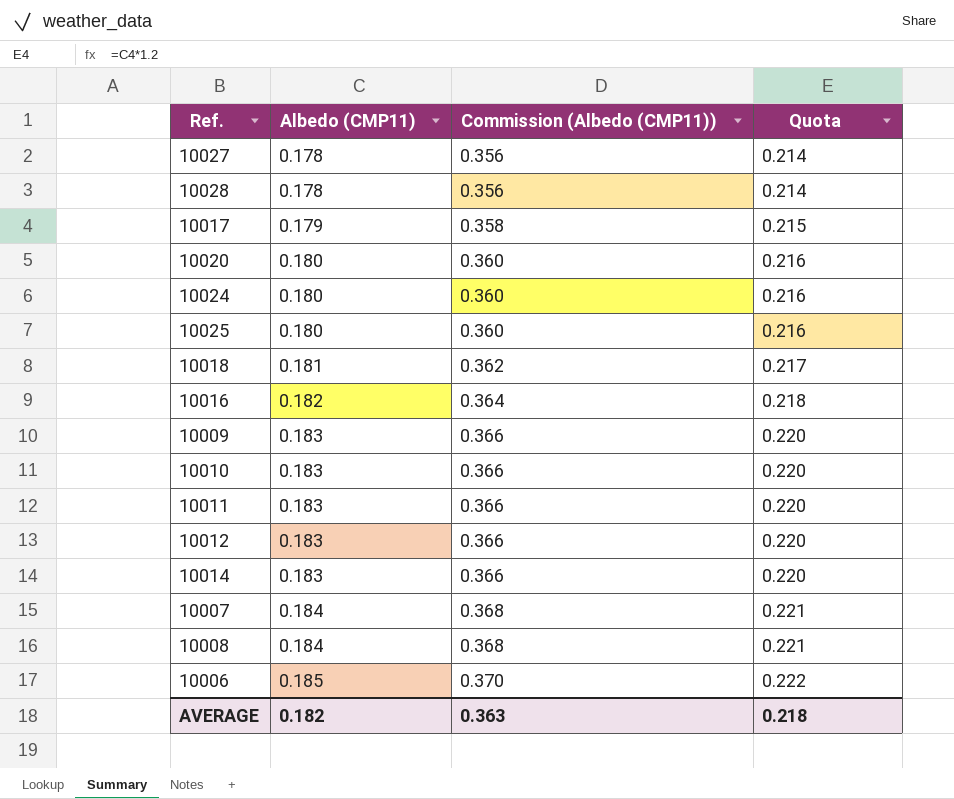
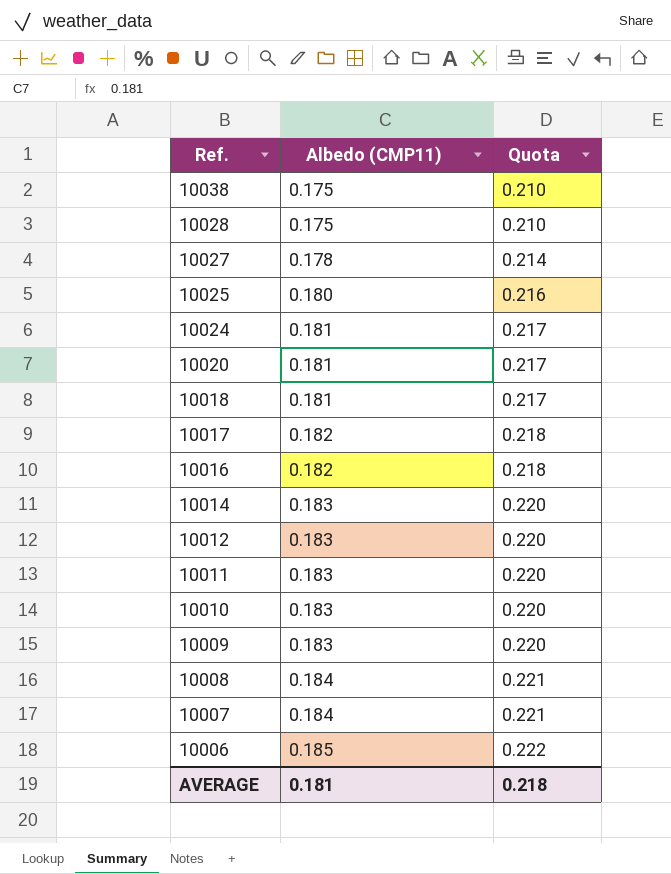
row order: Albedo (CMP11) ascending -> Ref. descending
column Commission (Albedo (CMP11)) | formula: [Albedo (CMP11)] * 2 -> none
row 10038: none -> 0.175 | 0.210
10028 | Albedo (CMP11): 0.178 -> 0.175
10028 | Quota: 0.214 -> 0.210
10024 | Albedo (CMP11): 0.180 -> 0.181
10024 | Quota: 0.216 -> 0.217
10020 | Albedo (CMP11): 0.180 -> 0.181
10020 | Quota: 0.216 -> 0.217
10017 | Albedo (CMP11): 0.179 -> 0.182
10017 | Quota: 0.215 -> 0.218
AVERAGE | Albedo (CMP11): 0.182 -> 0.181

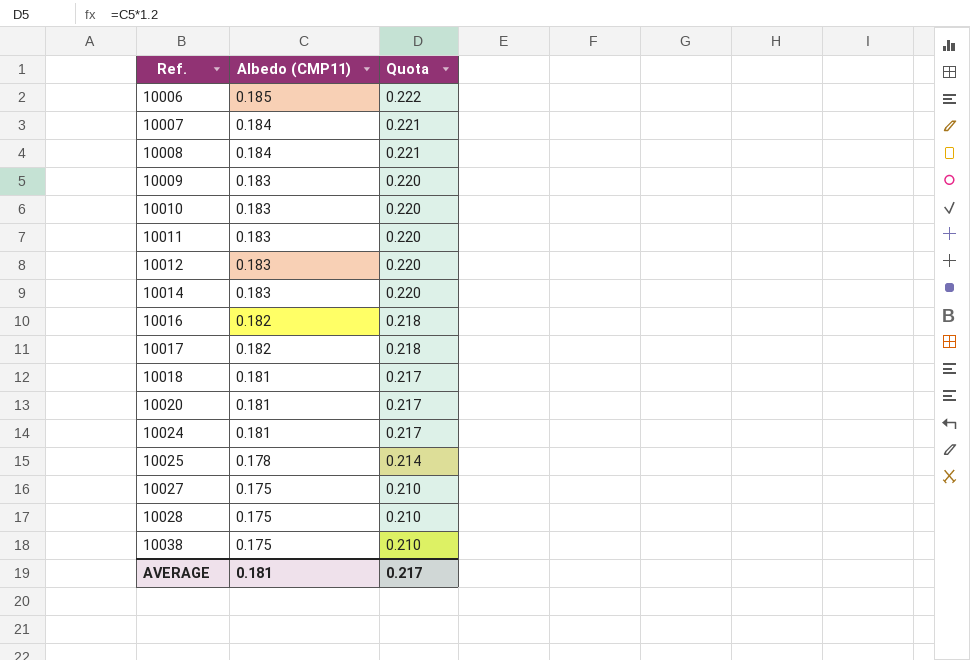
row order: Ref. descending -> Ref. ascending
10025 | Albedo (CMP11): 0.180 -> 0.178
10025 | Quota: 0.216 -> 0.214
10027 | Albedo (CMP11): 0.178 -> 0.175
10027 | Quota: 0.214 -> 0.210
AVERAGE | Quota: 0.218 -> 0.217

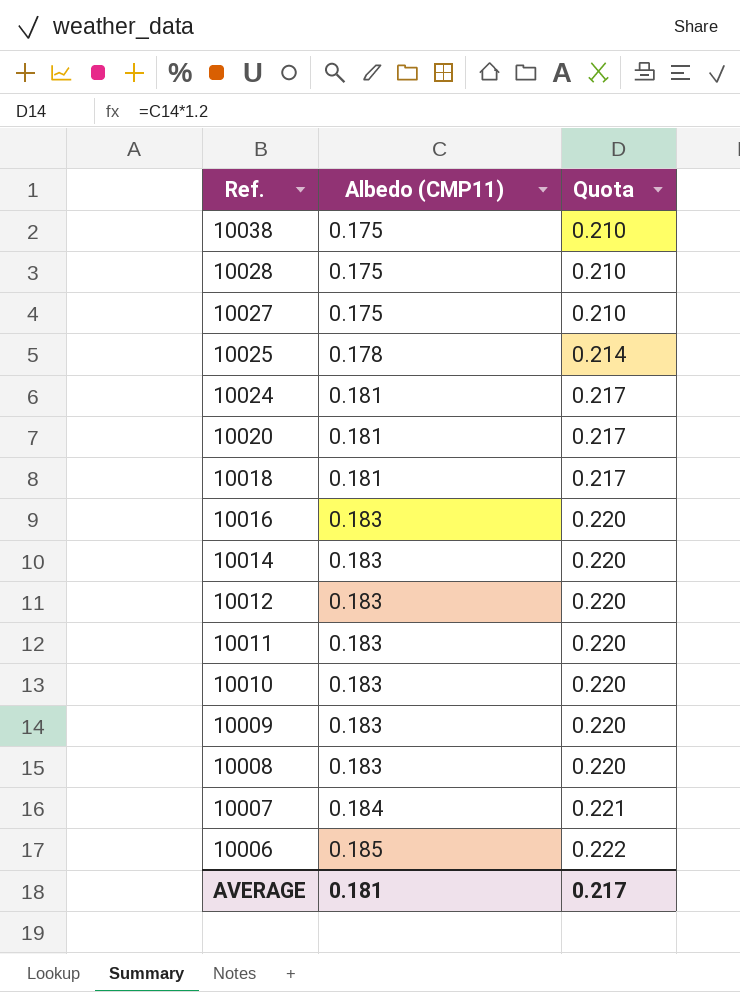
row order: Ref. ascending -> Ref. descending
row 10017: 0.182 | 0.218 -> none
10016 | Albedo (CMP11): 0.182 -> 0.183
10016 | Quota: 0.218 -> 0.220
10008 | Albedo (CMP11): 0.184 -> 0.183
10008 | Quota: 0.221 -> 0.220

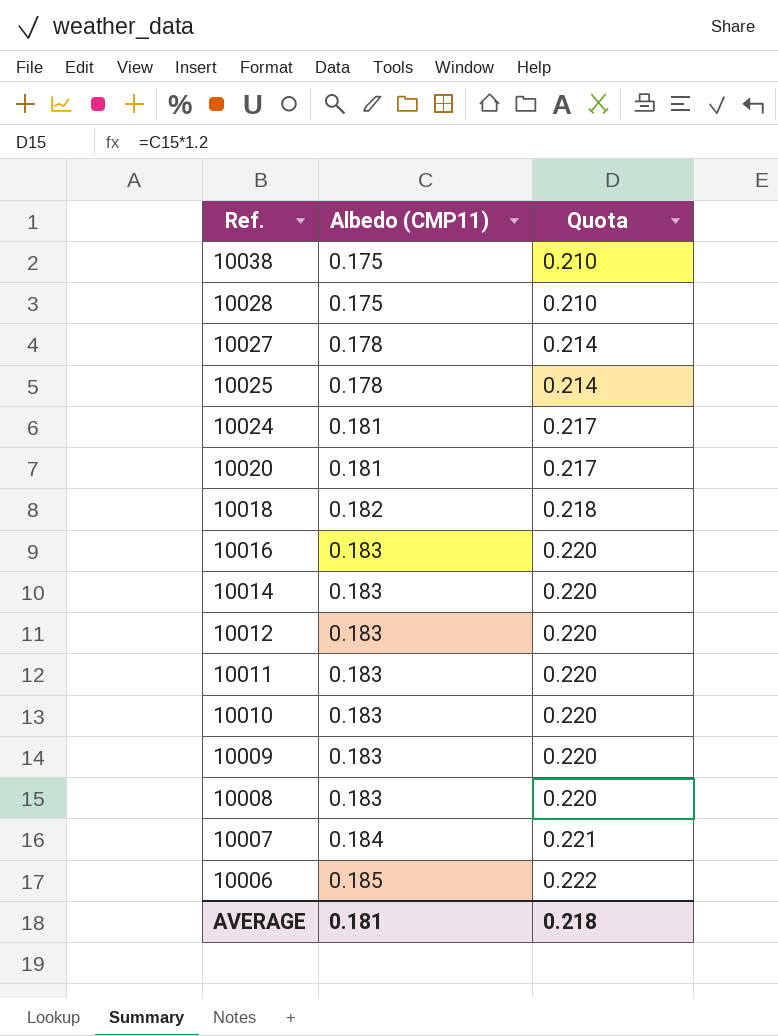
10027 | Albedo (CMP11): 0.175 -> 0.178
10027 | Quota: 0.210 -> 0.214
10018 | Albedo (CMP11): 0.181 -> 0.182
10018 | Quota: 0.217 -> 0.218
AVERAGE | Quota: 0.217 -> 0.218

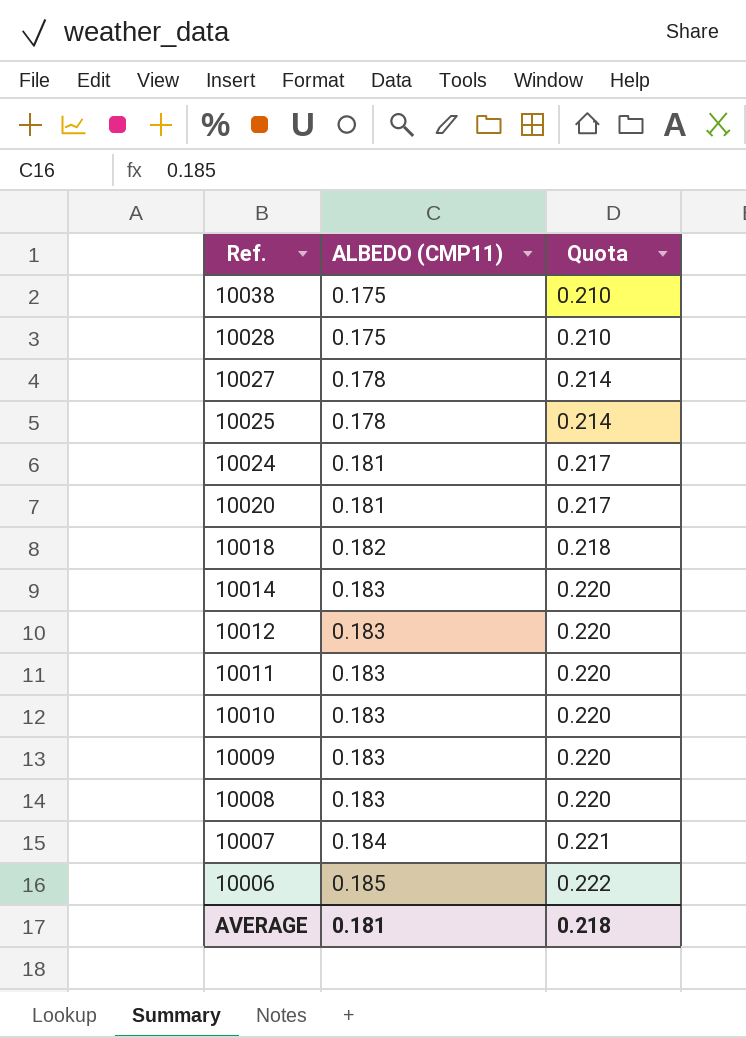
column name: Albedo (CMP11) -> ALBEDO (CMP11)
row 10016: 0.183 | 0.220 -> none

